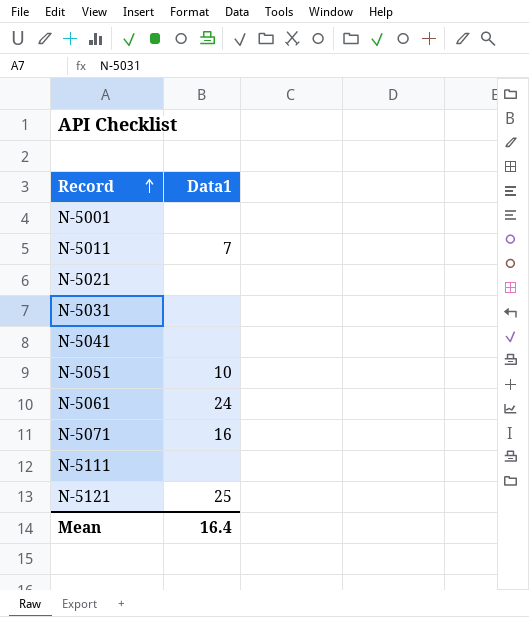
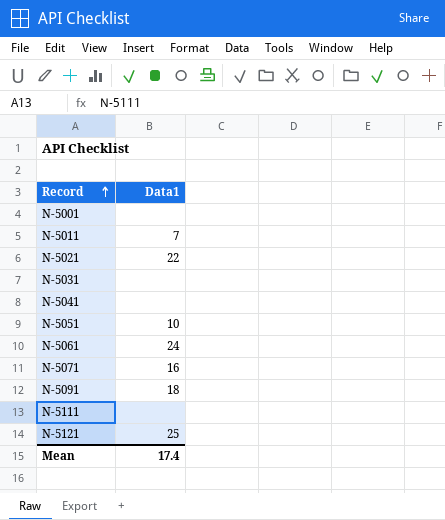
N-5021 | Data1: none -> 22
row N-5091: none -> 18
Mean | Data1: 16.4 -> 17.4

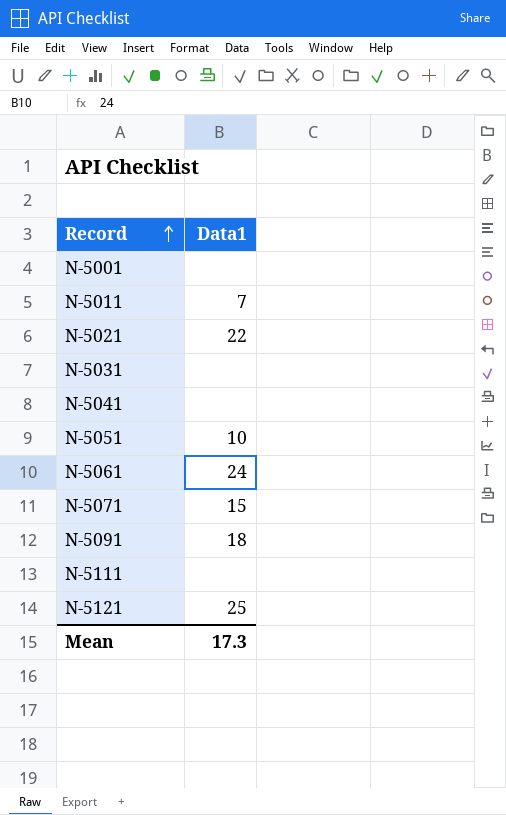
N-5071 | Data1: 16 -> 15
Mean | Data1: 17.4 -> 17.3

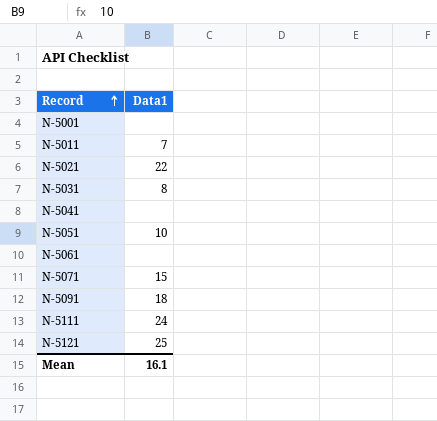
N-5031 | Data1: none -> 8
N-5061 | Data1: 24 -> none
N-5111 | Data1: none -> 24
Mean | Data1: 17.3 -> 16.1

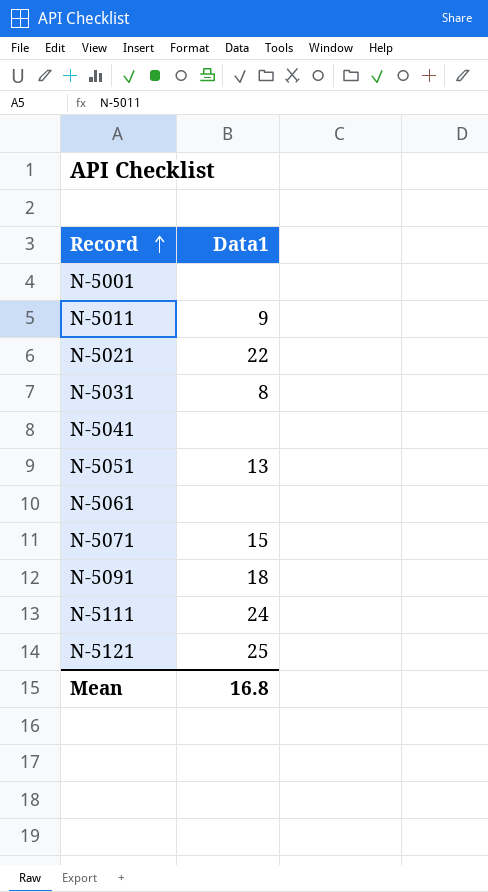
N-5011 | Data1: 7 -> 9
N-5051 | Data1: 10 -> 13
Mean | Data1: 16.1 -> 16.8

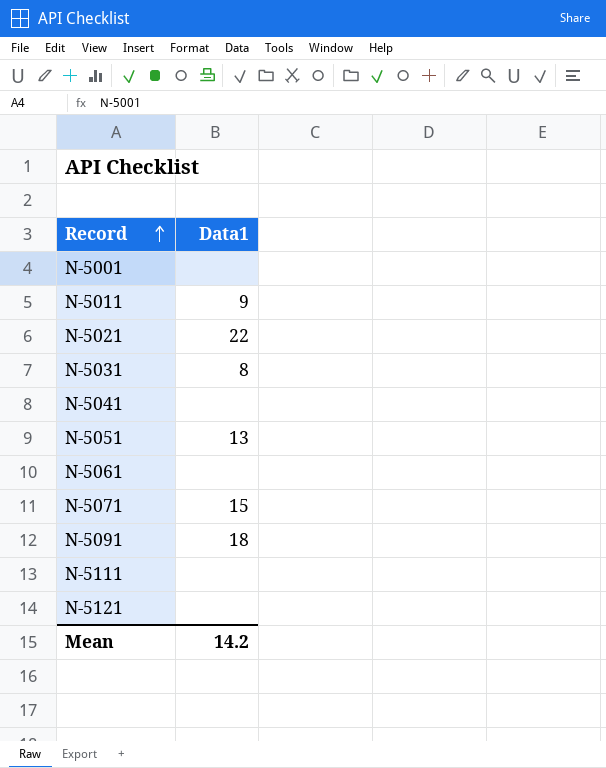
N-5111 | Data1: 24 -> none
N-5121 | Data1: 25 -> none
Mean | Data1: 16.8 -> 14.2

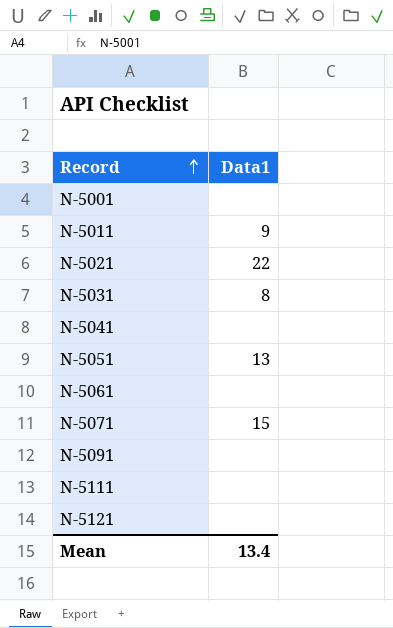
N-5091 | Data1: 18 -> none
Mean | Data1: 14.2 -> 13.4

